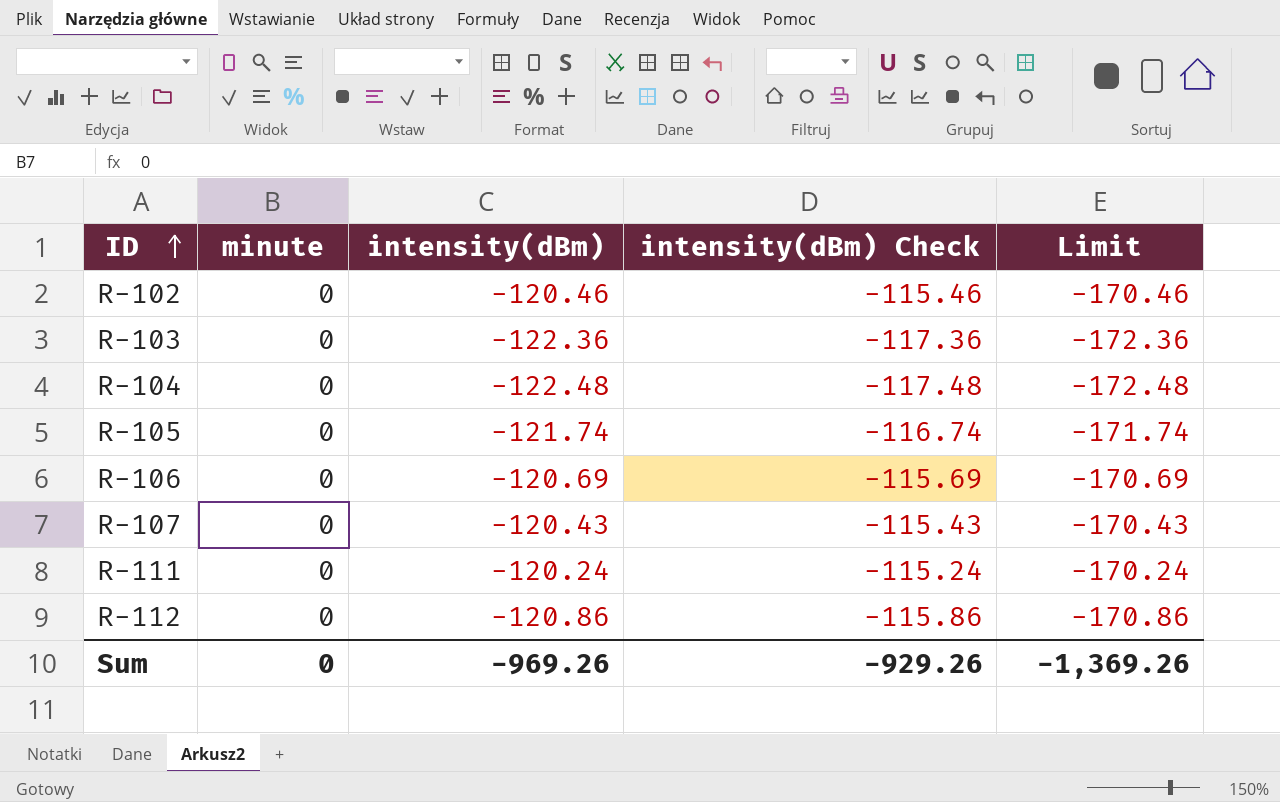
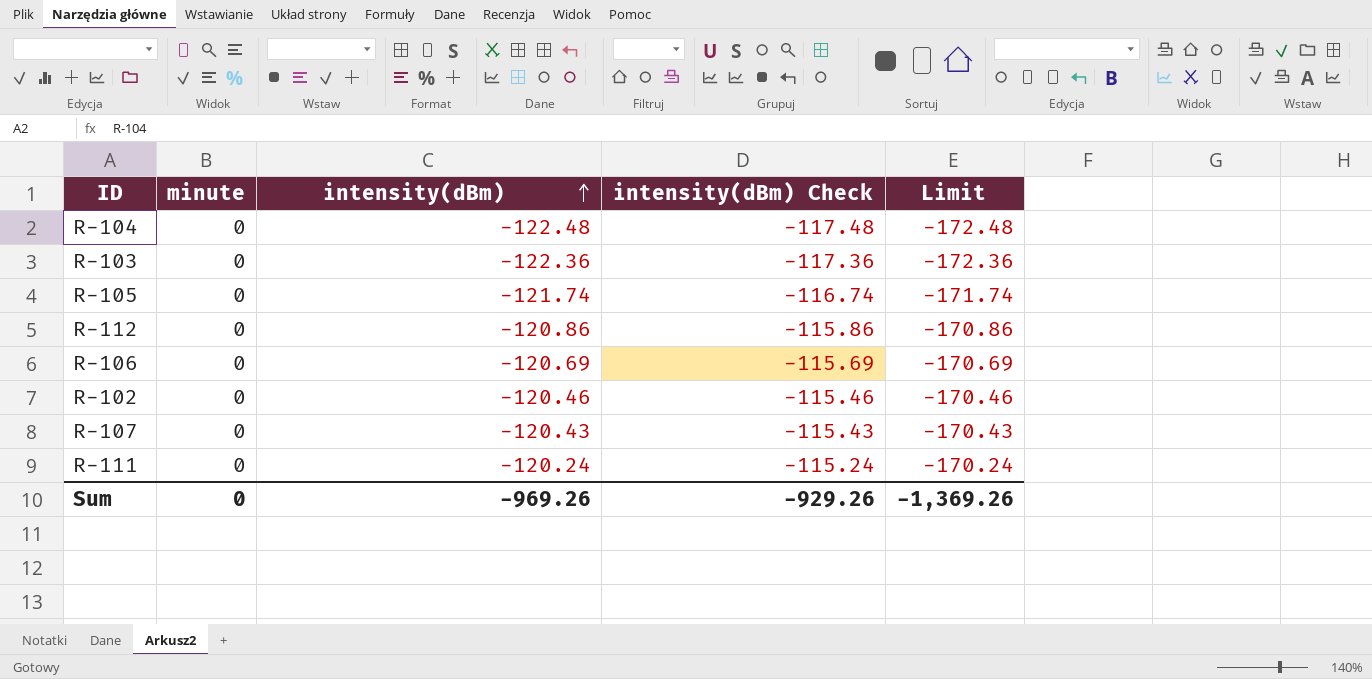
row order: ID ascending -> intensity(dBm) ascending

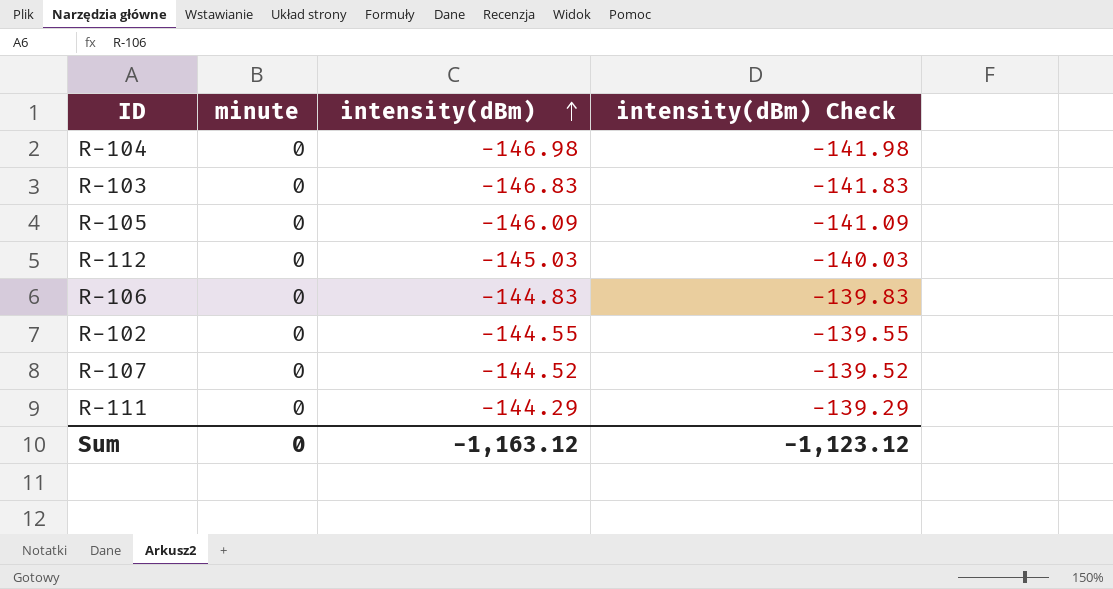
column Limit | formula: [intensity(dBm)] - 50 -> none
R-104 | intensity(dBm): -122.48 -> -146.98
R-104 | intensity(dBm) Check: -117.48 -> -141.98
R-103 | intensity(dBm): -122.36 -> -146.83
R-103 | intensity(dBm) Check: -117.36 -> -141.83
R-105 | intensity(dBm): -121.74 -> -146.09
R-105 | intensity(dBm) Check: -116.74 -> -141.09
R-112 | intensity(dBm): -120.86 -> -145.03
R-112 | intensity(dBm) Check: -115.86 -> -140.03
R-106 | intensity(dBm): -120.69 -> -144.83
R-106 | intensity(dBm) Check: -115.69 -> -139.83
R-102 | intensity(dBm): -120.46 -> -144.55
R-102 | intensity(dBm) Check: -115.46 -> -139.55
R-107 | intensity(dBm): -120.43 -> -144.52
R-107 | intensity(dBm) Check: -115.43 -> -139.52
R-111 | intensity(dBm): -120.24 -> -144.29
R-111 | intensity(dBm) Check: -115.24 -> -139.29
Sum | intensity(dBm): -969.26 -> -1,163.12
Sum | intensity(dBm) Check: -929.26 -> -1,123.12

